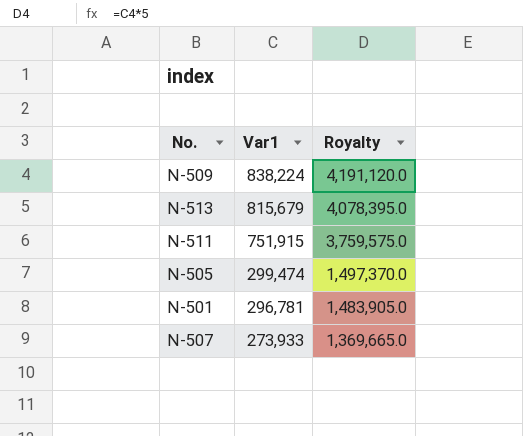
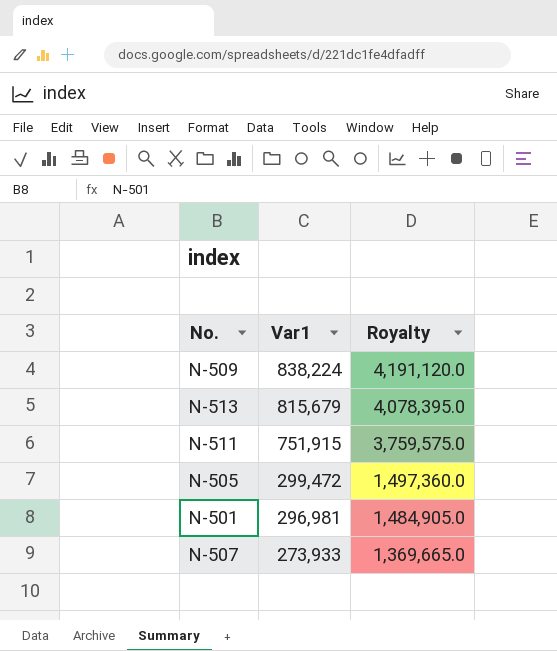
N-505 | Var1: 299,474 -> 299,472
N-505 | Royalty: 1,497,370.0 -> 1,497,360.0
N-501 | Var1: 296,781 -> 296,981
N-501 | Royalty: 1,483,905.0 -> 1,484,905.0

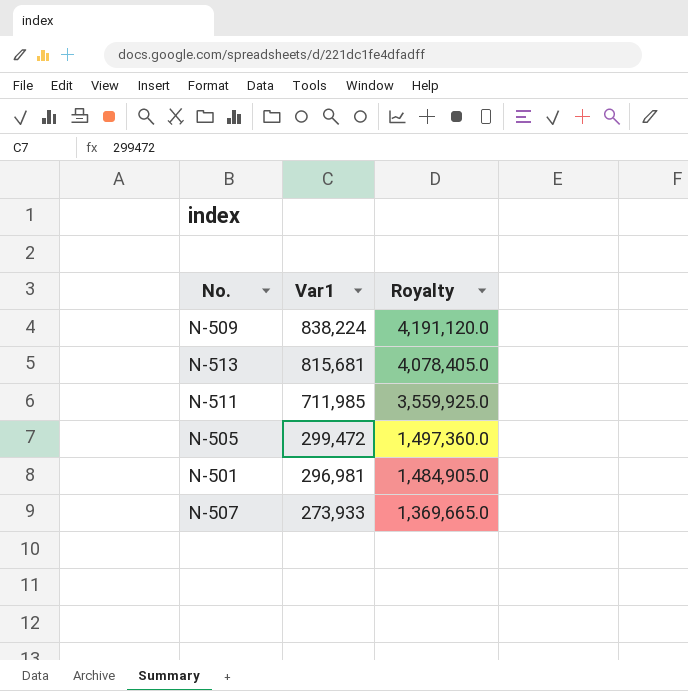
N-513 | Var1: 815,679 -> 815,681
N-513 | Royalty: 4,078,395.0 -> 4,078,405.0
N-511 | Var1: 751,915 -> 711,985
N-511 | Royalty: 3,759,575.0 -> 3,559,925.0

